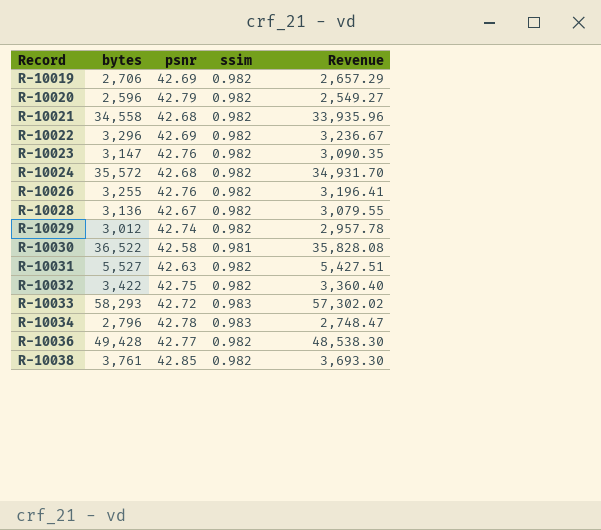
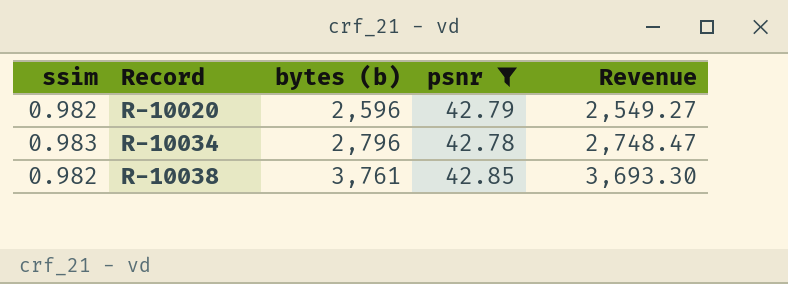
filter: none -> psnr >= 42.78
column ssim | position: 4 -> 1
column name: bytes -> bytes (b)

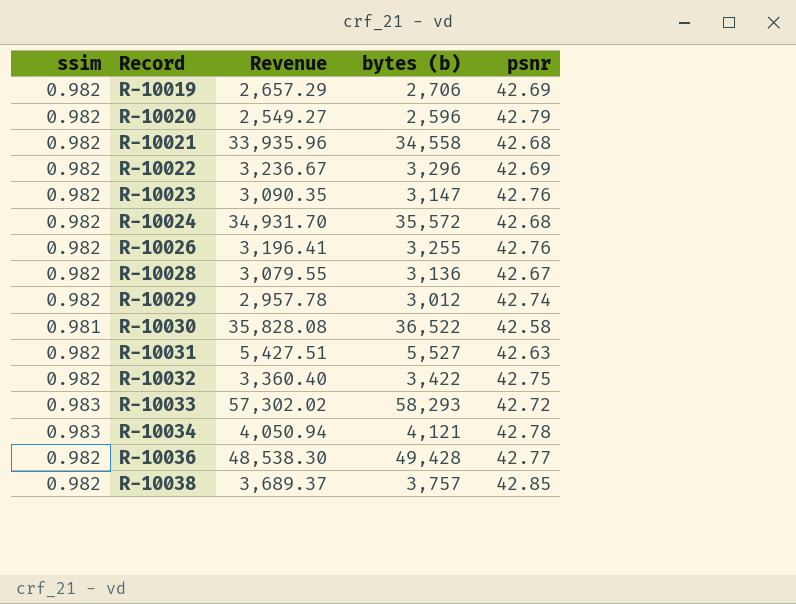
filter: psnr >= 42.78 -> none
column Revenue | position: 5 -> 3
R-10034 | Revenue: 2,748.47 -> 4,050.94
R-10034 | bytes (b): 2,796 -> 4,121
R-10038 | Revenue: 3,693.30 -> 3,689.37
R-10038 | bytes (b): 3,761 -> 3,757

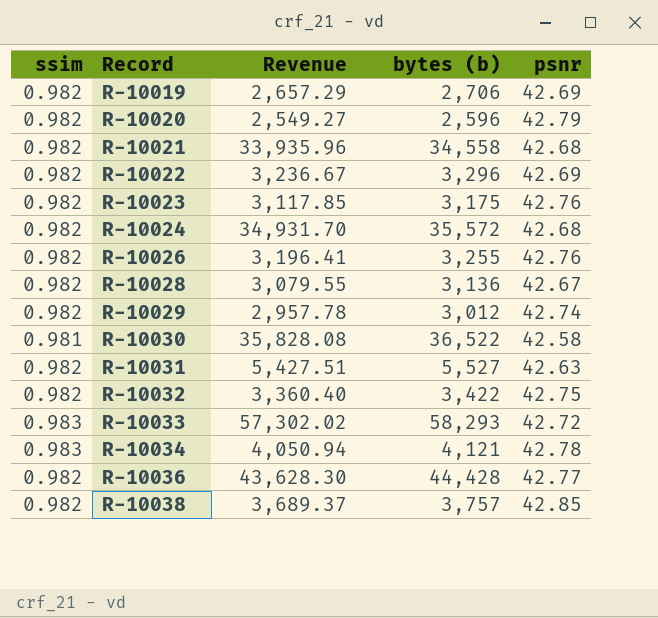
R-10023 | Revenue: 3,090.35 -> 3,117.85
R-10023 | bytes (b): 3,147 -> 3,175
R-10036 | Revenue: 48,538.30 -> 43,628.30
R-10036 | bytes (b): 49,428 -> 44,428

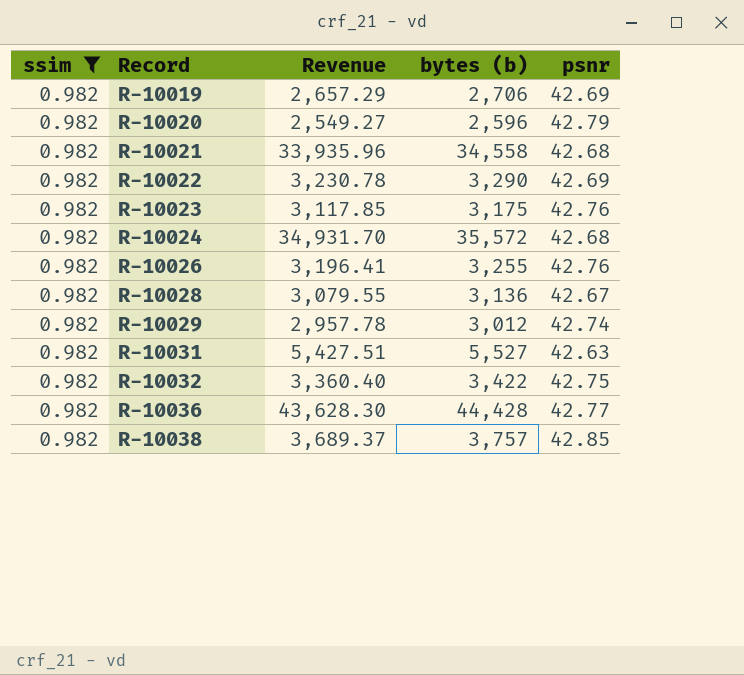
filter: none -> ssim = 0.982
R-10022 | Revenue: 3,236.67 -> 3,230.78
R-10022 | bytes (b): 3,296 -> 3,290

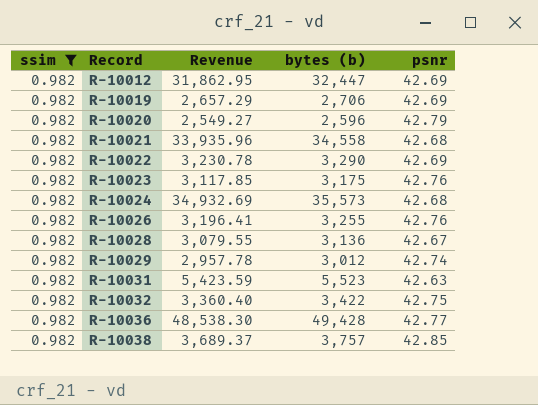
row R-10012: none -> 0.982 | 31,862.95 | 32,447 | 42.69
R-10024 | Revenue: 34,931.70 -> 34,932.69
R-10024 | bytes (b): 35,572 -> 35,573
R-10031 | Revenue: 5,427.51 -> 5,423.59
R-10031 | bytes (b): 5,527 -> 5,523
R-10036 | Revenue: 43,628.30 -> 48,538.30
R-10036 | bytes (b): 44,428 -> 49,428

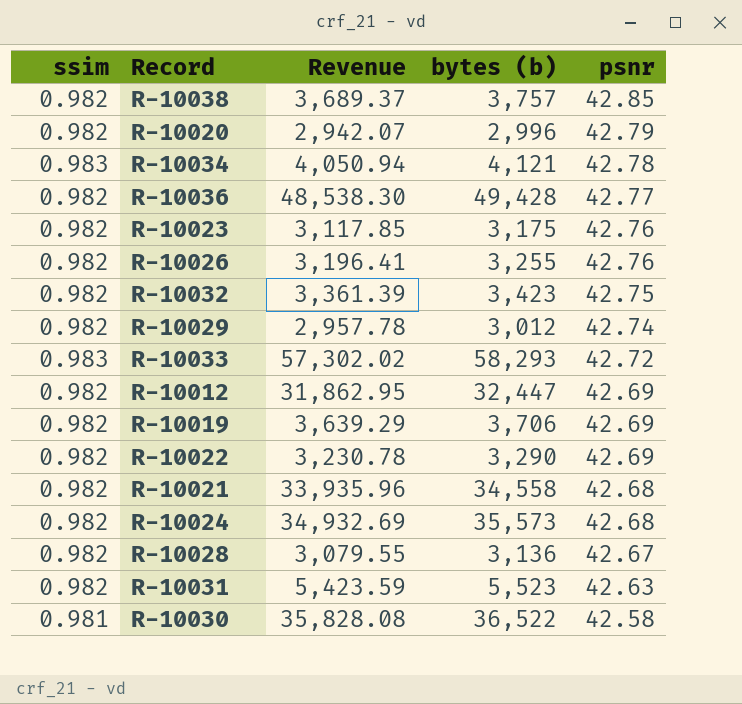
filter: ssim = 0.982 -> none
row order: Record ascending -> psnr descending
R-10020 | Revenue: 2,549.27 -> 2,942.07
R-10020 | bytes (b): 2,596 -> 2,996
R-10032 | Revenue: 3,360.40 -> 3,361.39
R-10032 | bytes (b): 3,422 -> 3,423
R-10019 | Revenue: 2,657.29 -> 3,639.29
R-10019 | bytes (b): 2,706 -> 3,706

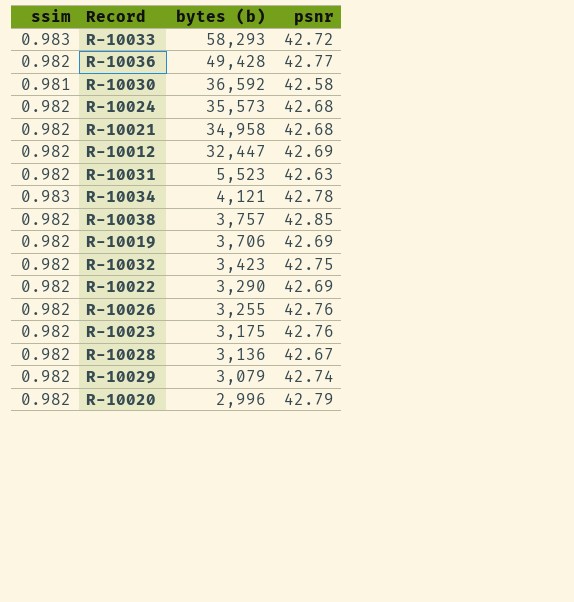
row order: psnr descending -> bytes (b) descending
column Revenue | formula: [ssim] * [bytes (b)] -> none
R-10030 | bytes (b): 36,522 -> 36,592
R-10021 | bytes (b): 34,558 -> 34,958
R-10029 | bytes (b): 3,012 -> 3,079

